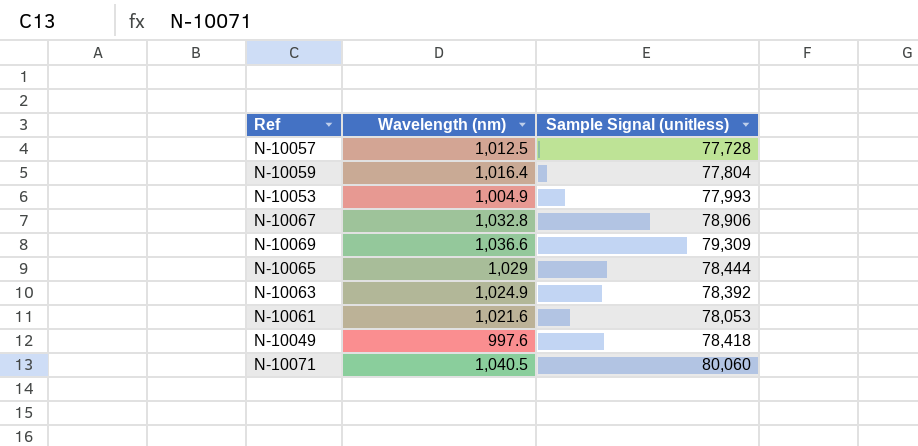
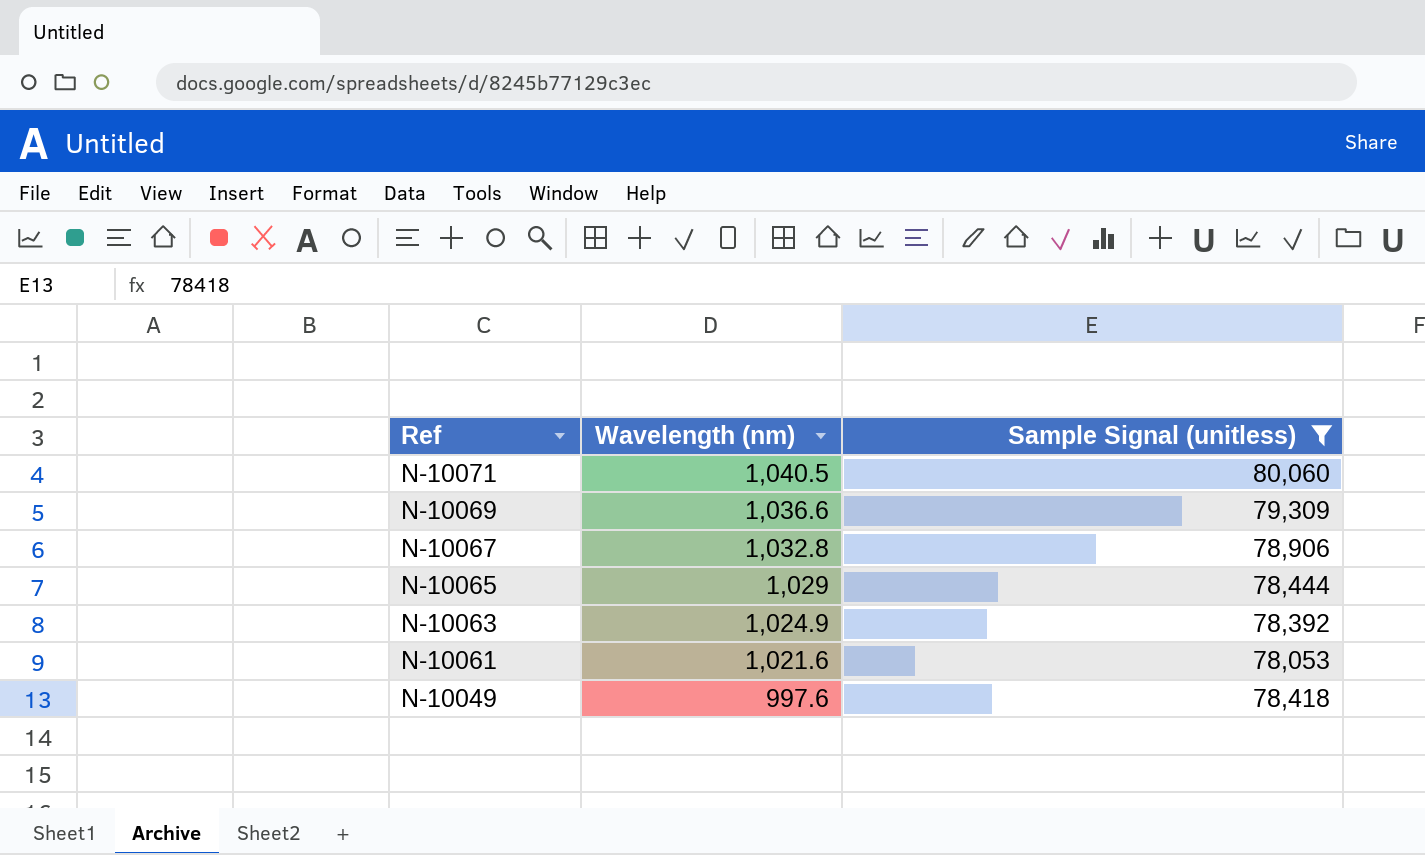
filter: none -> Sample Signal (unitless) >= 78,053
row order: none -> Ref descending

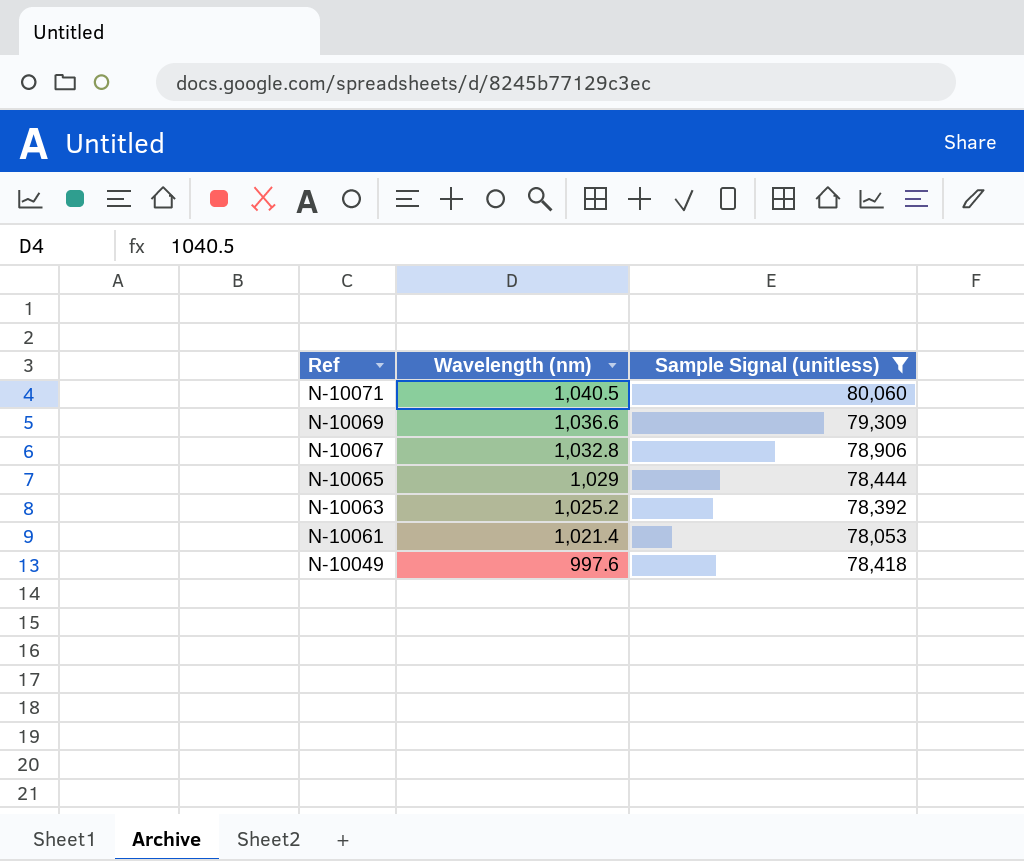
N-10063 | Wavelength (nm): 1,024.9 -> 1,025.2
N-10061 | Wavelength (nm): 1,021.6 -> 1,021.4

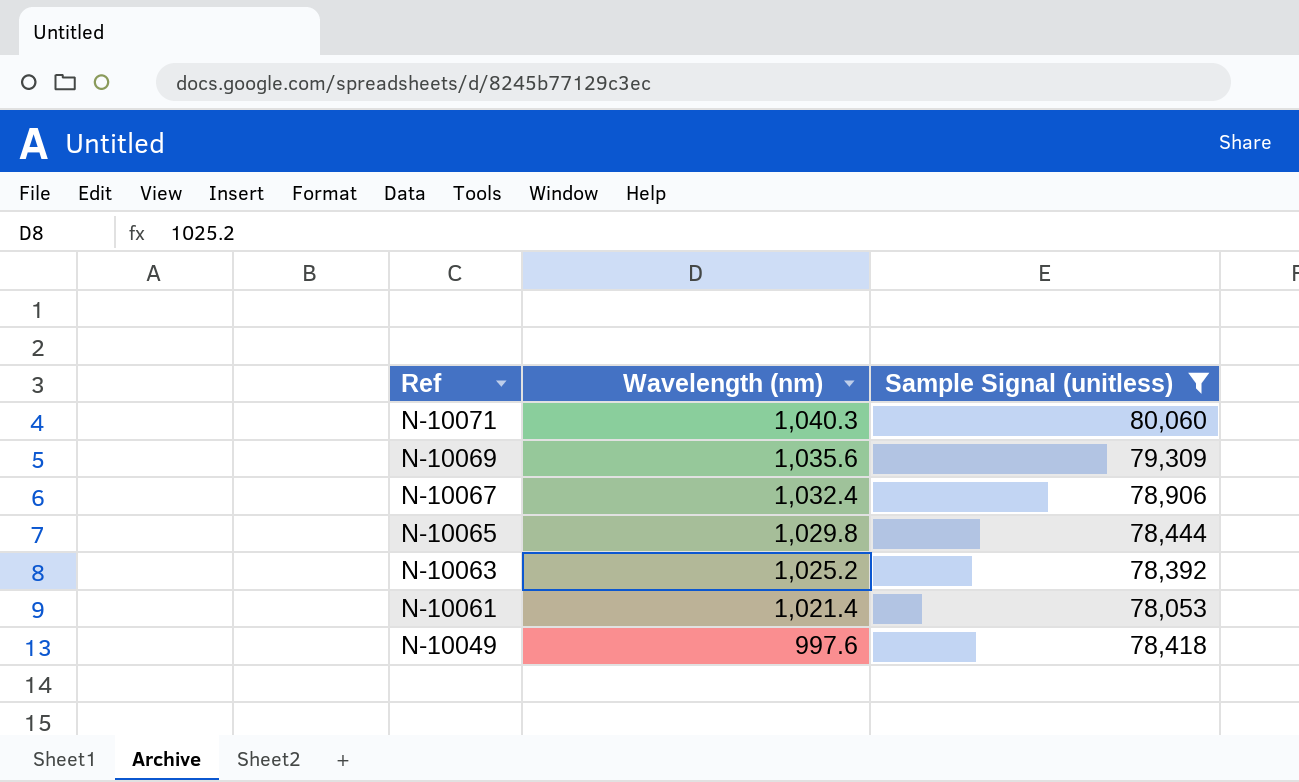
N-10071 | Wavelength (nm): 1,040.5 -> 1,040.3
N-10069 | Wavelength (nm): 1,036.6 -> 1,035.6
N-10067 | Wavelength (nm): 1,032.8 -> 1,032.4
N-10065 | Wavelength (nm): 1,029 -> 1,029.8

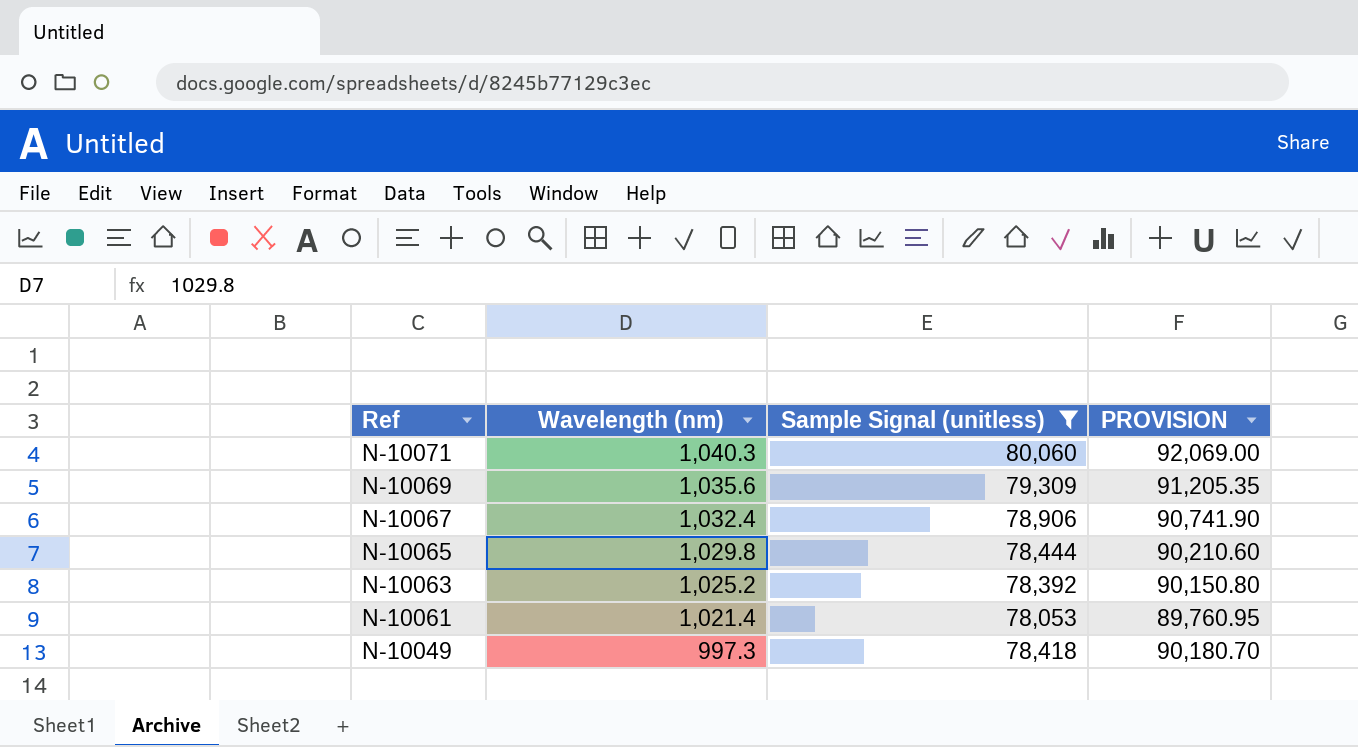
column PROVISION | formula: none -> [Sample Signal (unitless)] * 1.15
N-10049 | Wavelength (nm): 997.6 -> 997.3

